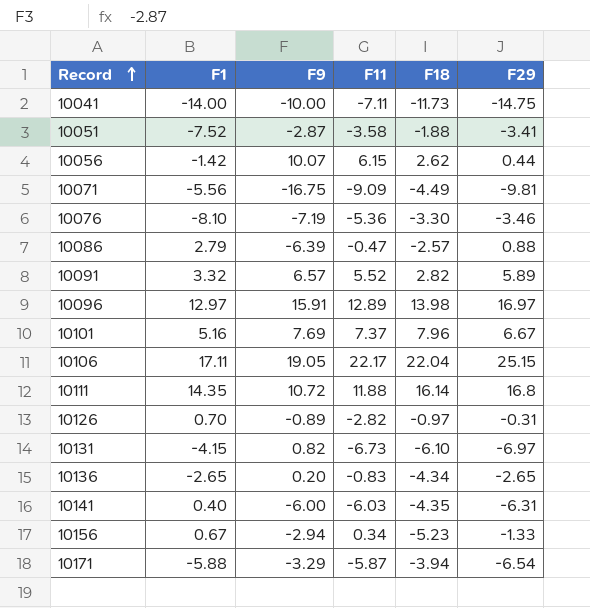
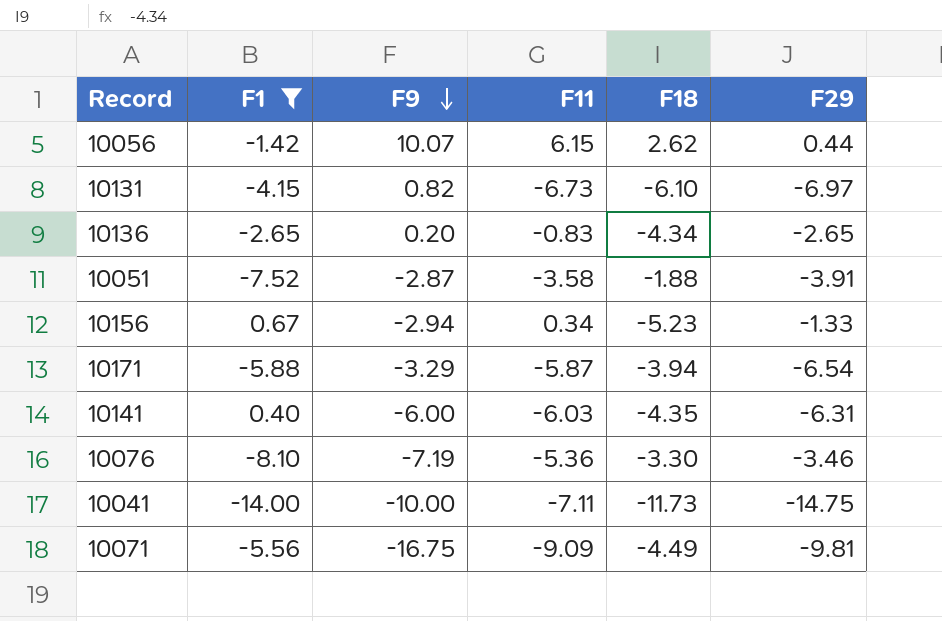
filter: none -> F1 <= 0.67
row order: Record ascending -> F9 descending
10051 | F29: -3.41 -> -3.91

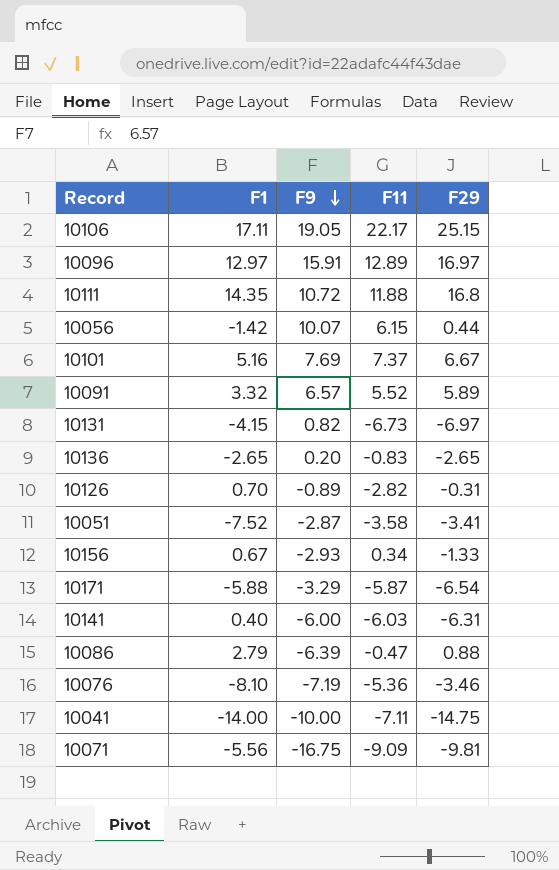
filter: F1 <= 0.67 -> none
column F18 | position: 5 -> none
10051 | F29: -3.91 -> -3.41
10156 | F9: -2.94 -> -2.93

